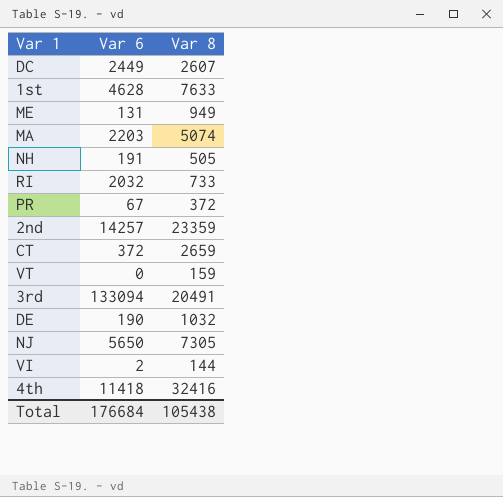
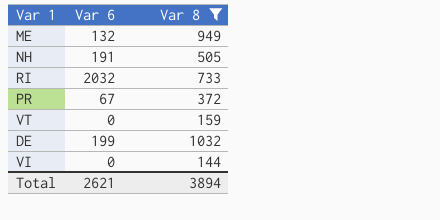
filter: none -> Var 8 <= 1032
ME | Var 6: 131 -> 132
DE | Var 6: 190 -> 199
VI | Var 6: 2 -> 0
Total | Var 6: 176684 -> 2621
Total | Var 8: 105438 -> 3894

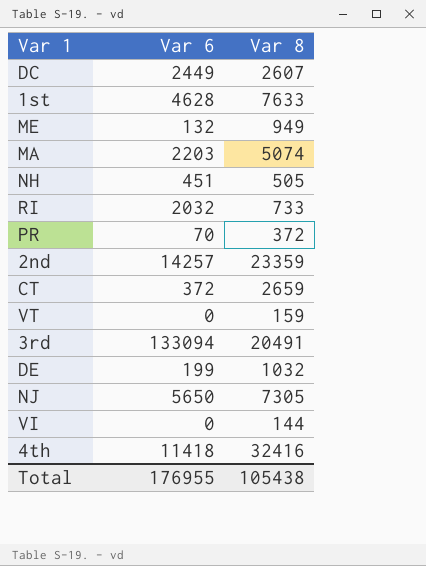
filter: Var 8 <= 1032 -> none
NH | Var 6: 191 -> 451
PR | Var 6: 67 -> 70
Total | Var 6: 2621 -> 176955
Total | Var 8: 3894 -> 105438

